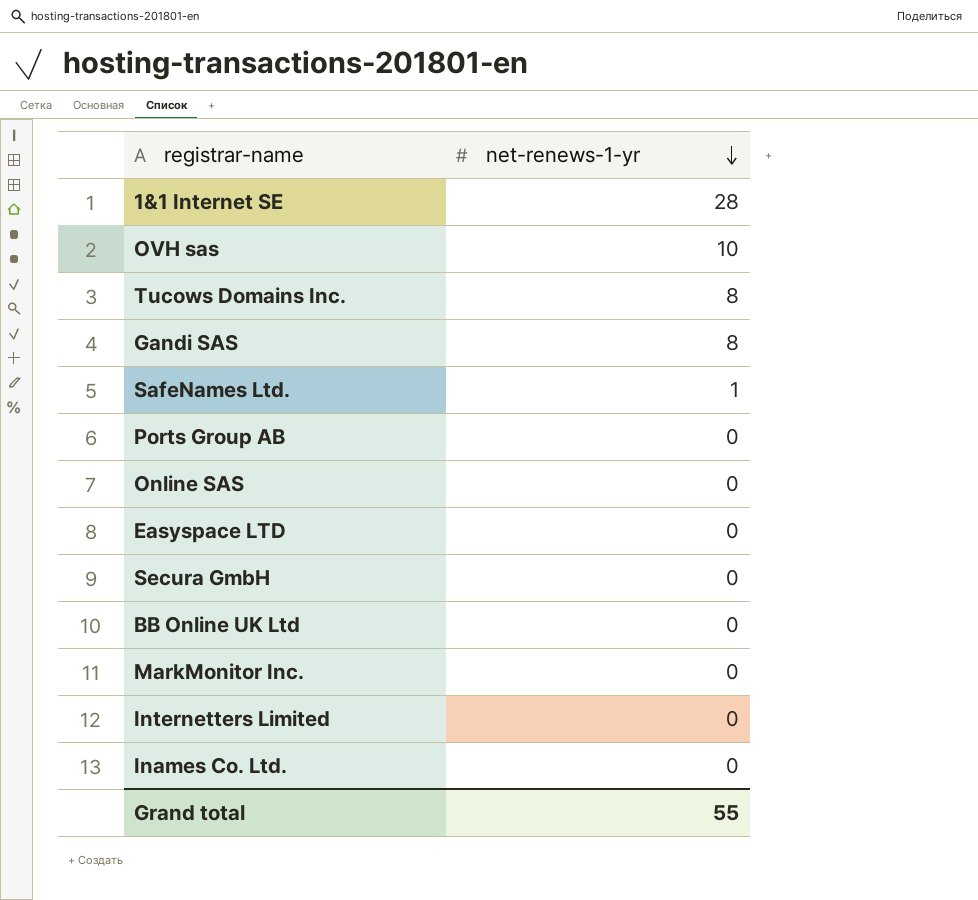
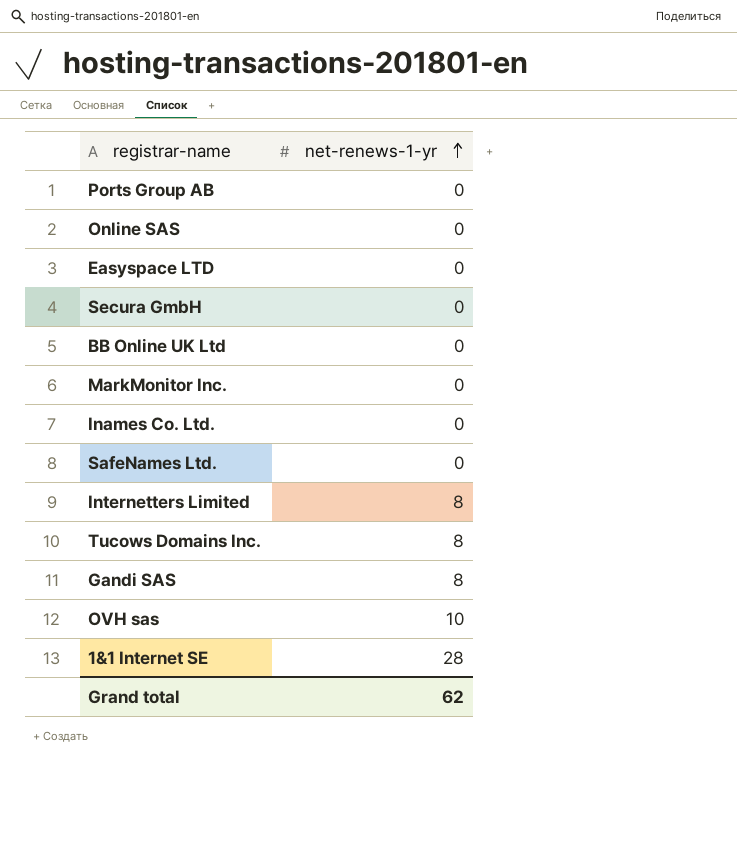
row order: net-renews-1-yr descending -> net-renews-1-yr ascending
SafeNames Ltd. | net-renews-1-yr: 1 -> 0
Internetters Limited | net-renews-1-yr: 0 -> 8
Grand total | net-renews-1-yr: 55 -> 62

